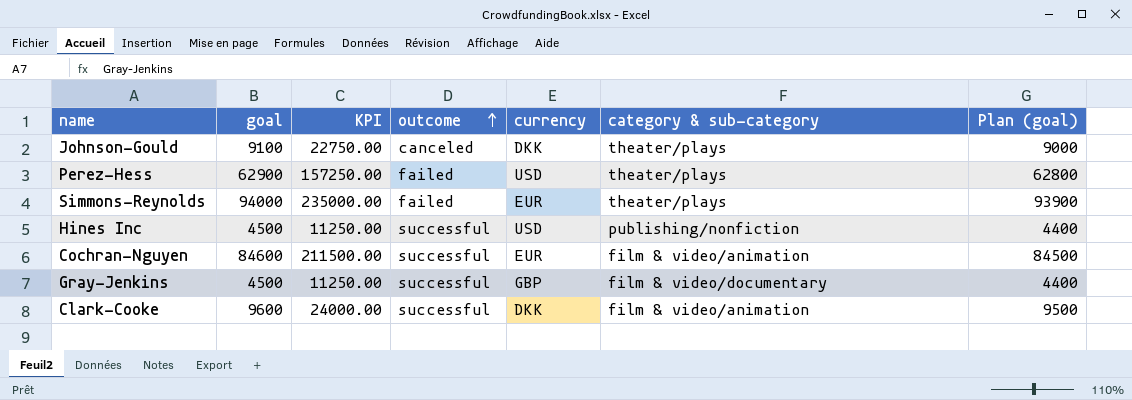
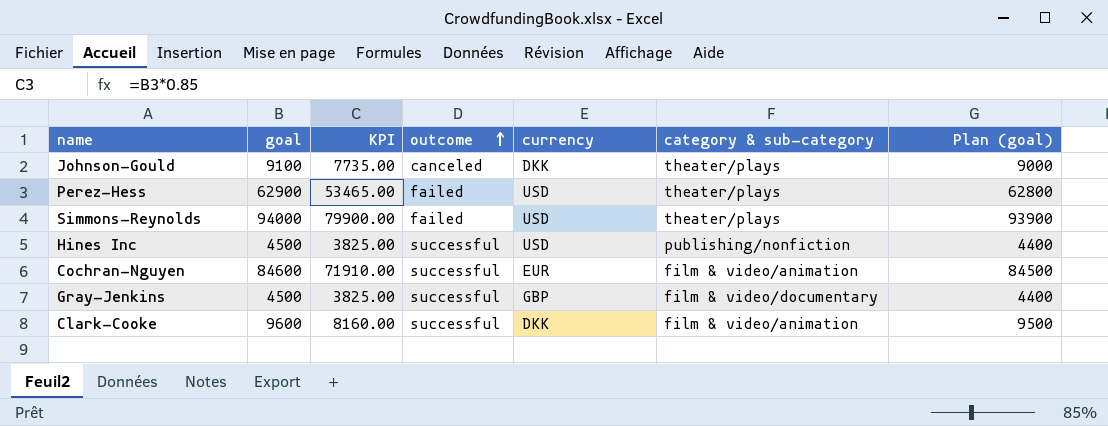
column KPI | formula: [goal] * 2.5 -> [goal] * 0.85
Simmons-Reynolds | currency: EUR -> USD

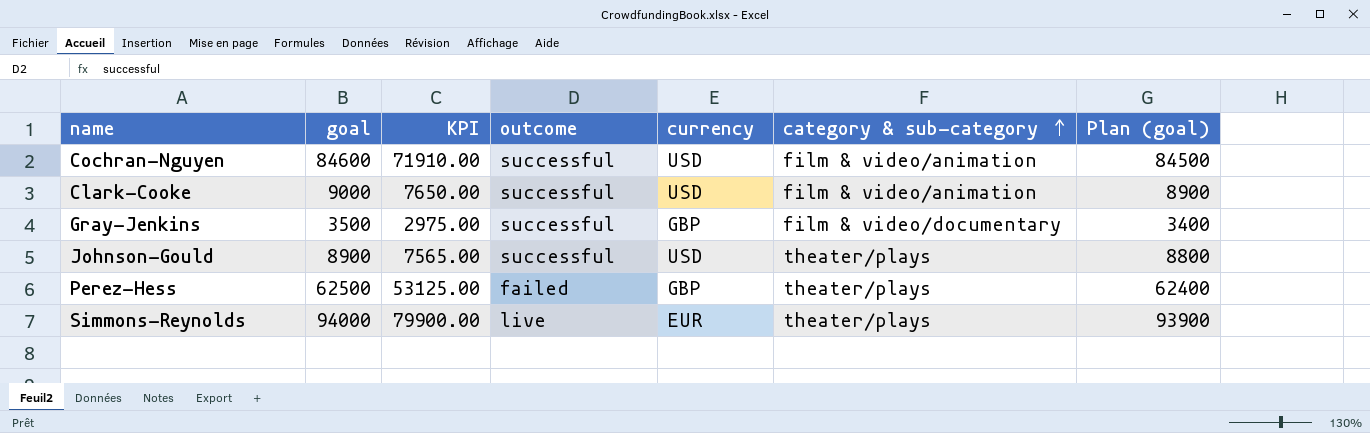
row order: outcome ascending -> category & sub-category ascending
row Hines Inc: 4500 | 3825.00 | successful | USD | publishing/nonfiction | 4400 -> none
Cochran-Nguyen | currency: EUR -> USD
Clark-Cooke | goal: 9600 -> 9000
Clark-Cooke | KPI: 8160.00 -> 7650.00
Clark-Cooke | currency: DKK -> USD
Clark-Cooke | Plan (goal): 9500 -> 8900
Gray-Jenkins | goal: 4500 -> 3500
Gray-Jenkins | KPI: 3825.00 -> 2975.00
Gray-Jenkins | Plan (goal): 4400 -> 3400
Johnson-Gould | goal: 9100 -> 8900
Johnson-Gould | KPI: 7735.00 -> 7565.00
Johnson-Gould | outcome: canceled -> successful
Johnson-Gould | currency: DKK -> USD
Johnson-Gould | Plan (goal): 9000 -> 8800
Perez-Hess | goal: 62900 -> 62500
Perez-Hess | KPI: 53465.00 -> 53125.00
Perez-Hess | currency: USD -> GBP
Perez-Hess | Plan (goal): 62800 -> 62400
Simmons-Reynolds | outcome: failed -> live
Simmons-Reynolds | currency: USD -> EUR

